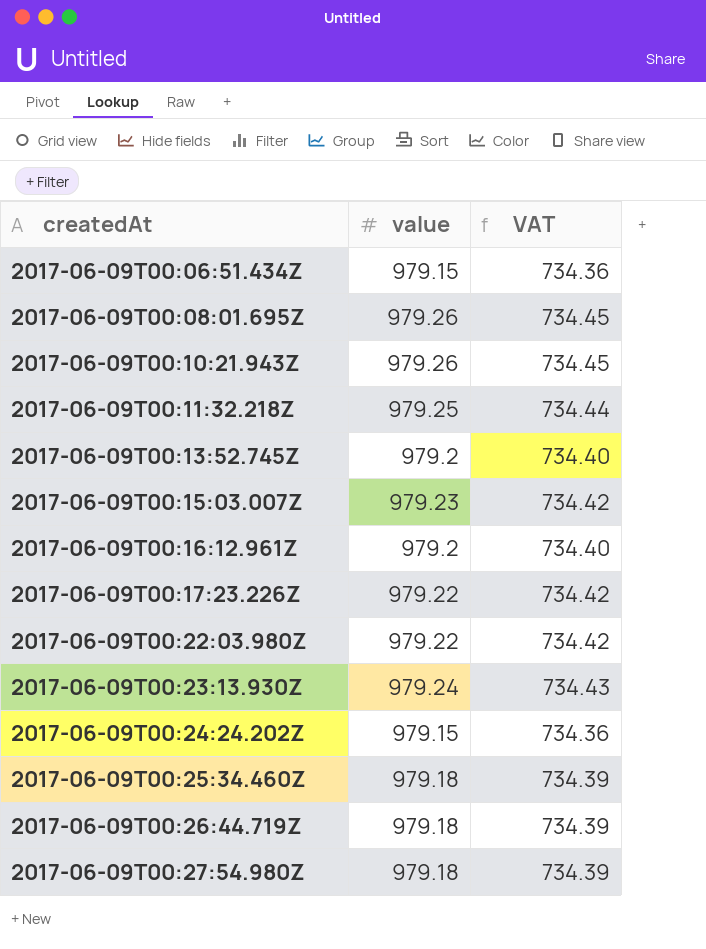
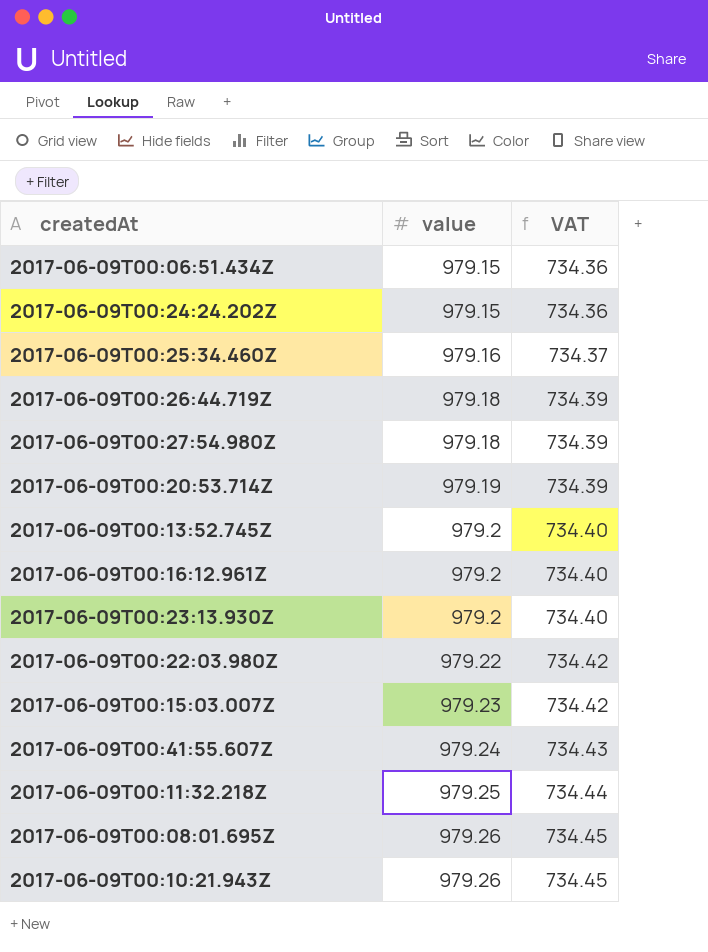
row order: createdAt ascending -> value ascending
row 2017-06-09T00:17:23.226Z: 979.22 | 734.42 -> none
2017-06-09T00:25:34.460Z | value: 979.18 -> 979.16
2017-06-09T00:25:34.460Z | VAT: 734.39 -> 734.37
row 2017-06-09T00:20:53.714Z: none -> 979.19 | 734.39
2017-06-09T00:23:13.930Z | value: 979.24 -> 979.2
2017-06-09T00:23:13.930Z | VAT: 734.43 -> 734.40
row 2017-06-09T00:41:55.607Z: none -> 979.24 | 734.43

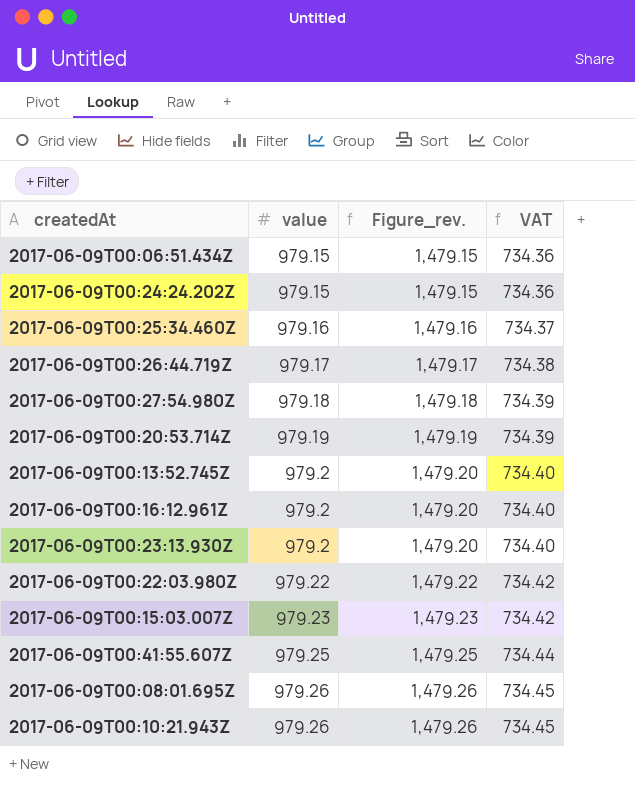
column Figure_rev. | formula: none -> [value] + 500
row 2017-06-09T00:11:32.218Z: 979.25 | 734.44 -> none
2017-06-09T00:26:44.719Z | value: 979.18 -> 979.17
2017-06-09T00:26:44.719Z | VAT: 734.39 -> 734.38
2017-06-09T00:41:55.607Z | value: 979.24 -> 979.25
2017-06-09T00:41:55.607Z | VAT: 734.43 -> 734.44

